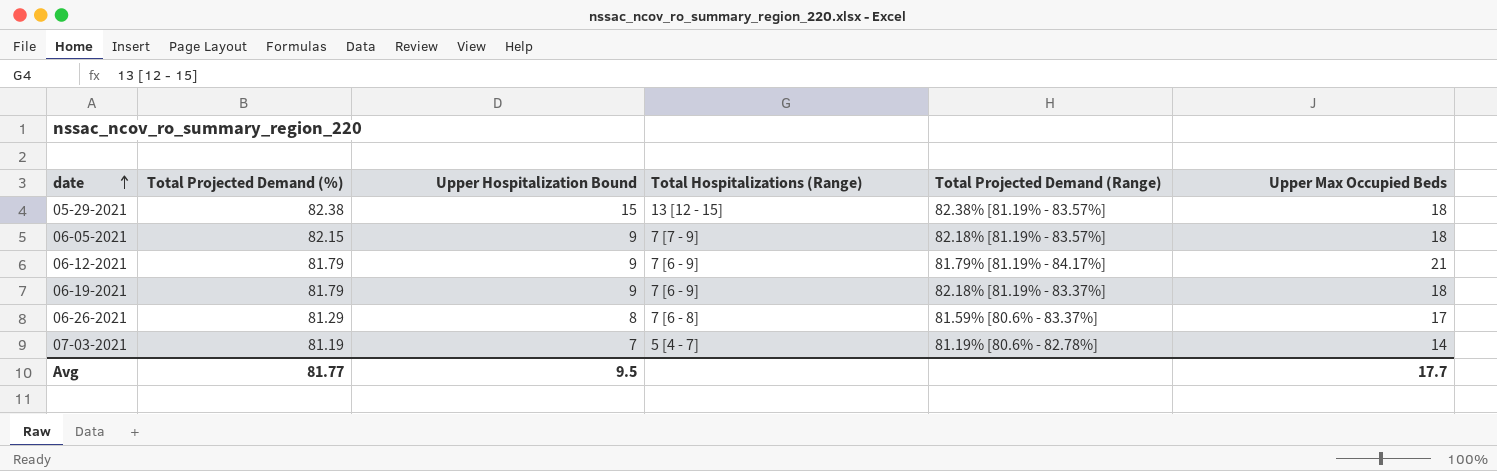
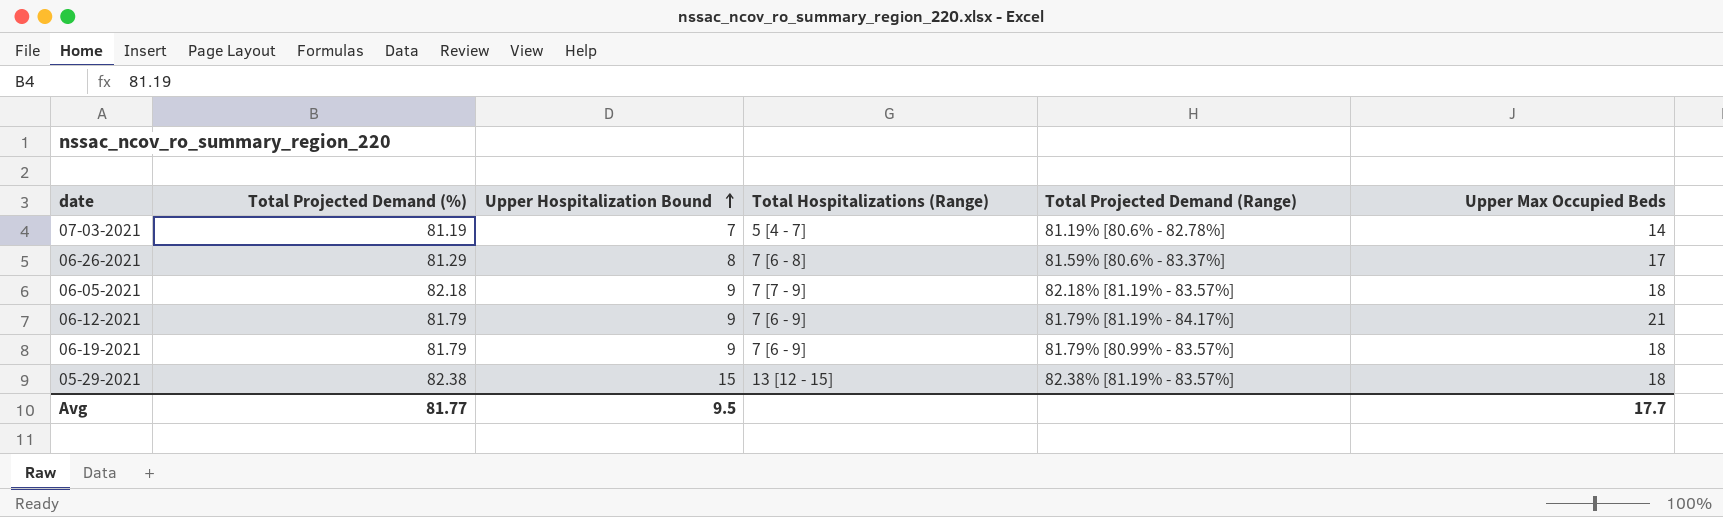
row order: date ascending -> Upper Hospitalization Bound ascending
06-05-2021 | Total Projected Demand (%): 82.15 -> 82.18
06-19-2021 | Total Projected Demand (Range): 82.18% [81.19% - 83.37%] -> 81.79% [80.99% - 83.57%]

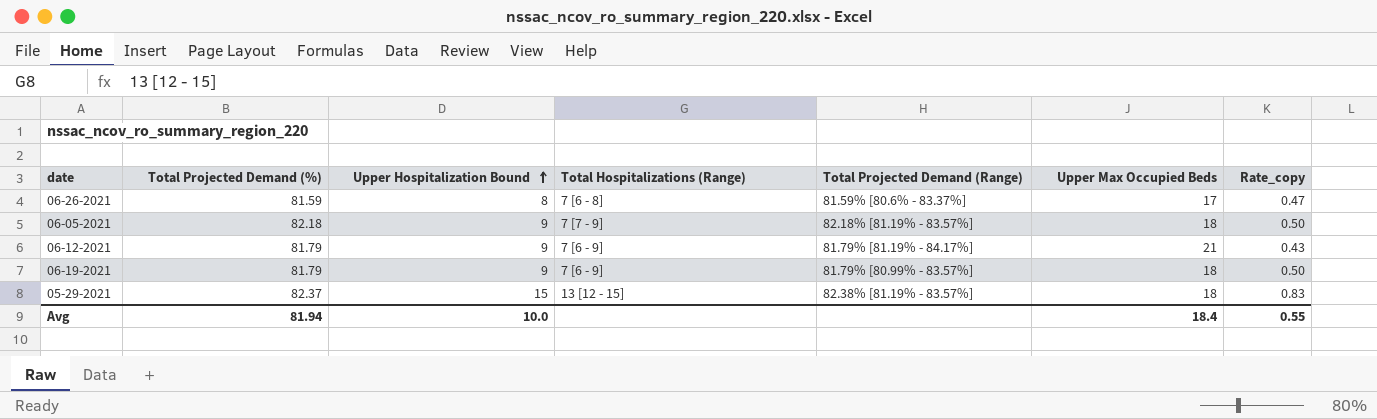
column Rate_copy | formula: none -> [Upper Hospitalization Bound] / [Upper Max Occupied Beds]
row 07-03-2021: 81.19 | 7 | 5 [4 - 7] | 81.19% [80.6% - 82.78%] | 14 -> none
06-26-2021 | Total Projected Demand (%): 81.29 -> 81.59
05-29-2021 | Total Projected Demand (%): 82.38 -> 82.37
Avg | Total Projected Demand (%): 81.77 -> 81.94
Avg | Upper Hospitalization Bound: 9.5 -> 10.0
Avg | Upper Max Occupied Beds: 17.7 -> 18.4

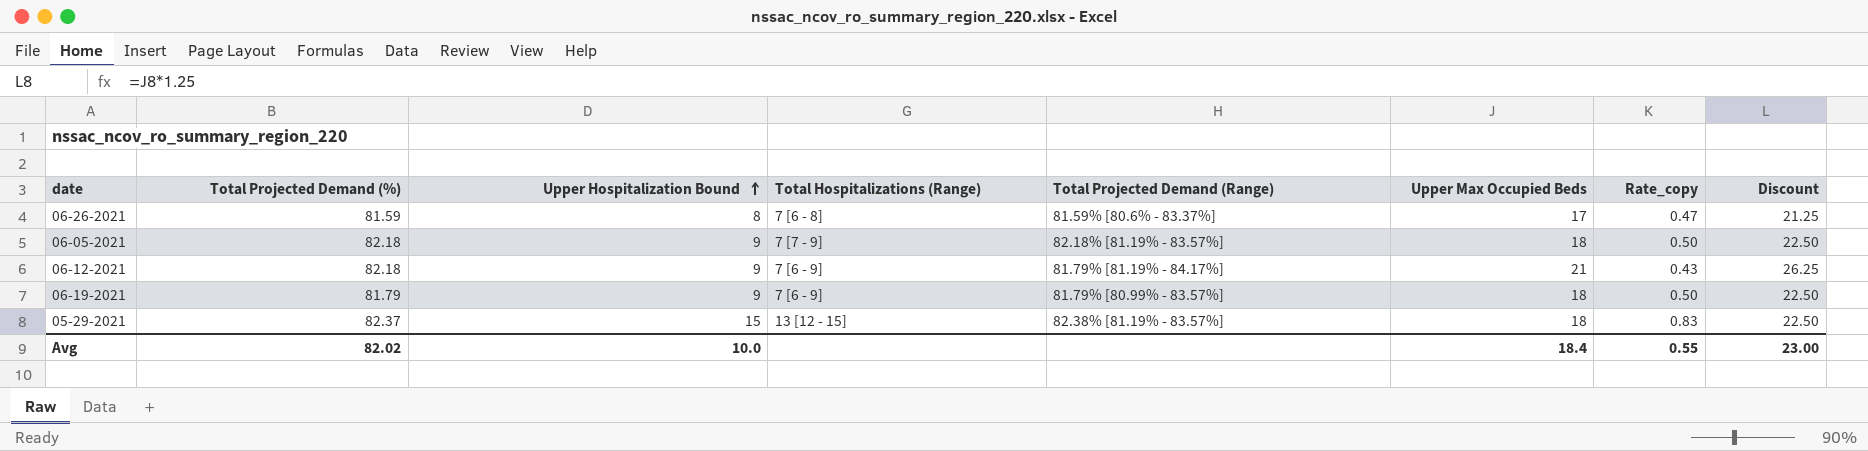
column Discount | formula: none -> [Upper Max Occupied Beds] * 1.25
06-12-2021 | Total Projected Demand (%): 81.79 -> 82.18
Avg | Total Projected Demand (%): 81.94 -> 82.02

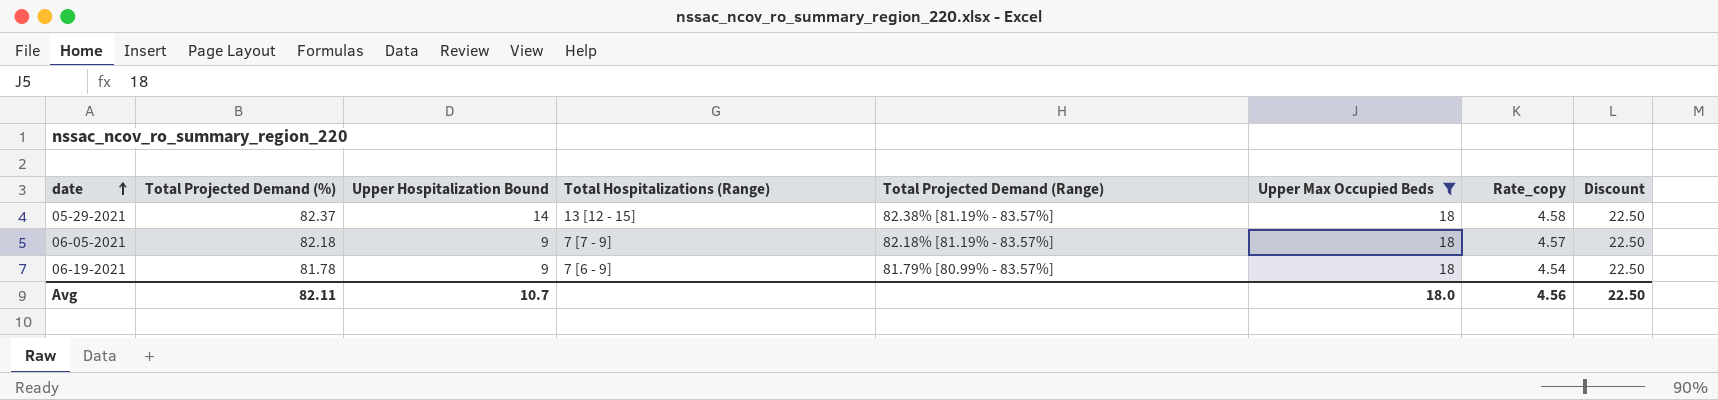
filter: none -> Upper Max Occupied Beds = 18
row order: Upper Hospitalization Bound ascending -> date ascending
column Rate_copy | formula: [Upper Hospitalization Bound] / [Upper Max Occupied Beds] -> [Total Projected Demand (%)] / [Upper Max Occupied Beds]
05-29-2021 | Upper Hospitalization Bound: 15 -> 14
06-19-2021 | Total Projected Demand (%): 81.79 -> 81.78
Avg | Total Projected Demand (%): 82.02 -> 82.11
Avg | Upper Hospitalization Bound: 10.0 -> 10.7
Avg | Upper Max Occupied Beds: 18.4 -> 18.0
Avg | Rate_copy: 0.55 -> 4.56
Avg | Discount: 23.00 -> 22.50

